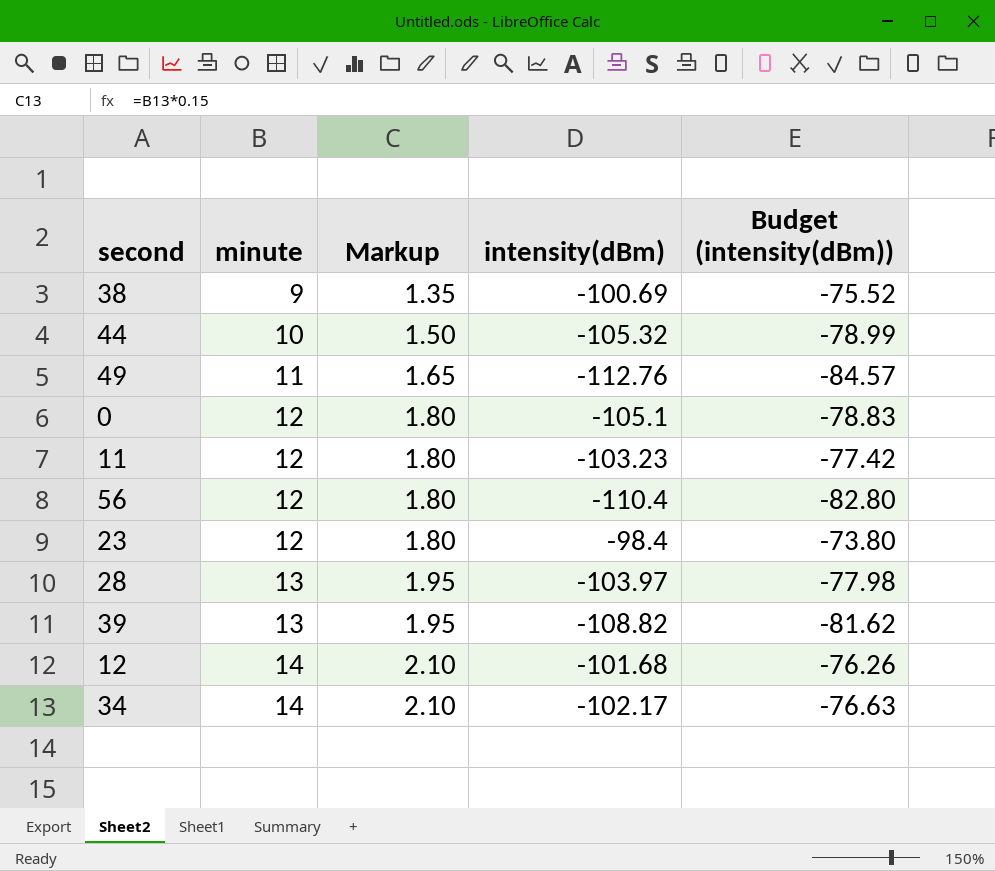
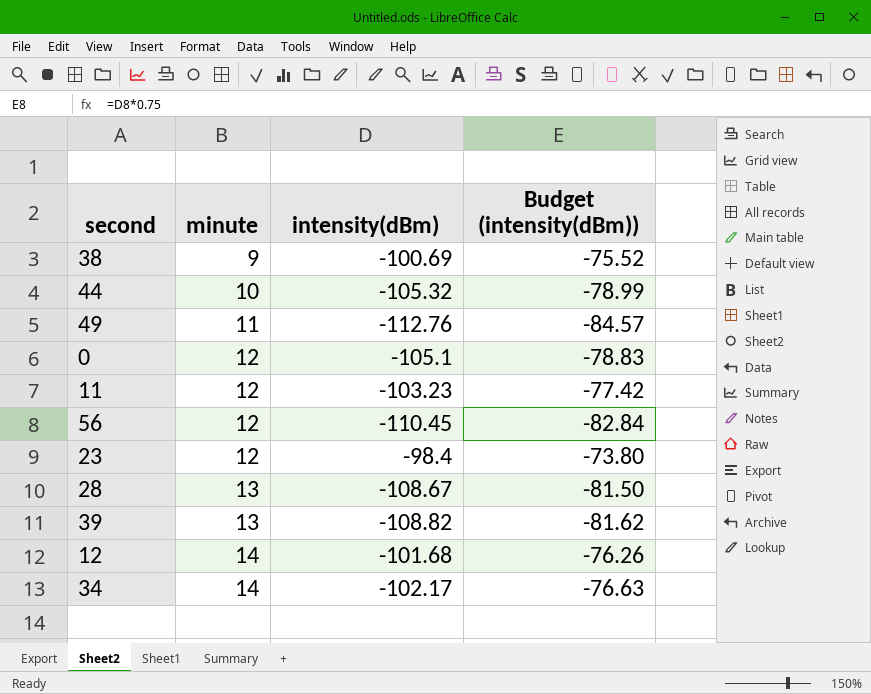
column Markup | formula: [minute] * 0.15 -> none
56 | intensity(dBm): -110.4 -> -110.45
56 | Budget (intensity(dBm)): -82.80 -> -82.84
28 | intensity(dBm): -103.97 -> -108.67
28 | Budget (intensity(dBm)): -77.98 -> -81.50

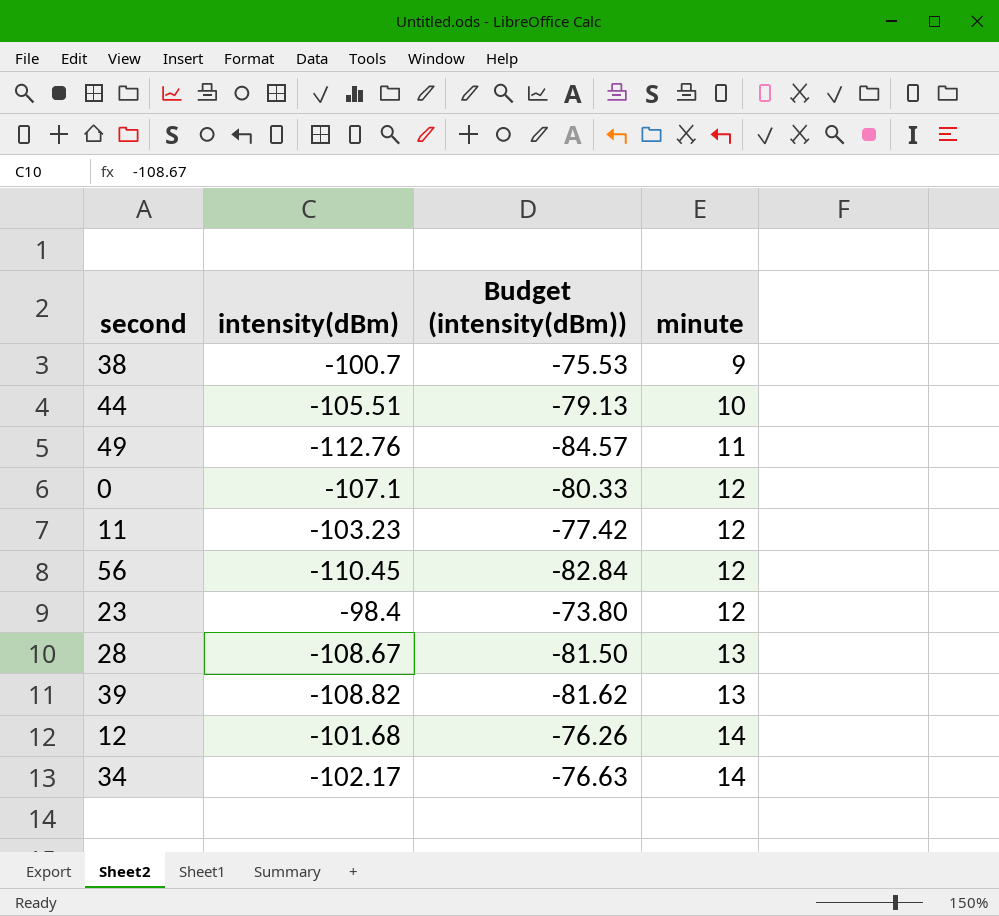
column minute | position: 2 -> 4
38 | intensity(dBm): -100.69 -> -100.7
38 | Budget (intensity(dBm)): -75.52 -> -75.53
44 | intensity(dBm): -105.32 -> -105.51
44 | Budget (intensity(dBm)): -78.99 -> -79.13
0 | intensity(dBm): -105.1 -> -107.1
0 | Budget (intensity(dBm)): -78.83 -> -80.33

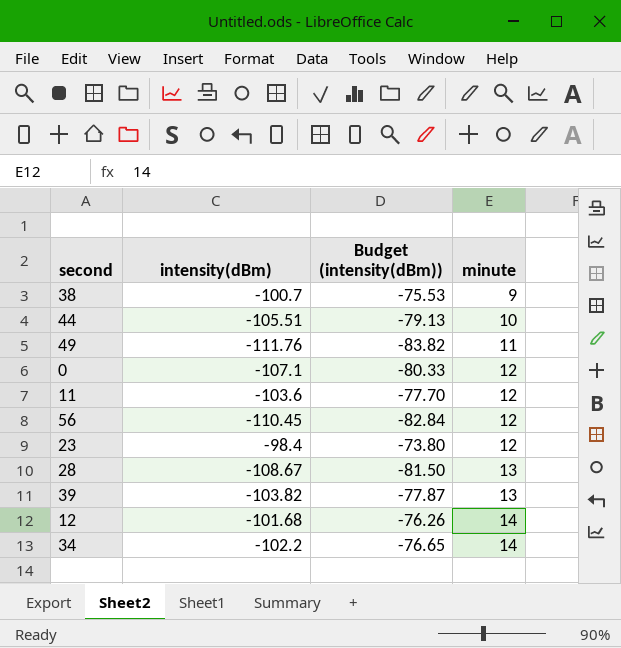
49 | intensity(dBm): -112.76 -> -111.76
49 | Budget (intensity(dBm)): -84.57 -> -83.82
11 | intensity(dBm): -103.23 -> -103.6
11 | Budget (intensity(dBm)): -77.42 -> -77.70
39 | intensity(dBm): -108.82 -> -103.82
39 | Budget (intensity(dBm)): -81.62 -> -77.87
34 | intensity(dBm): -102.17 -> -102.2
34 | Budget (intensity(dBm)): -76.63 -> -76.65

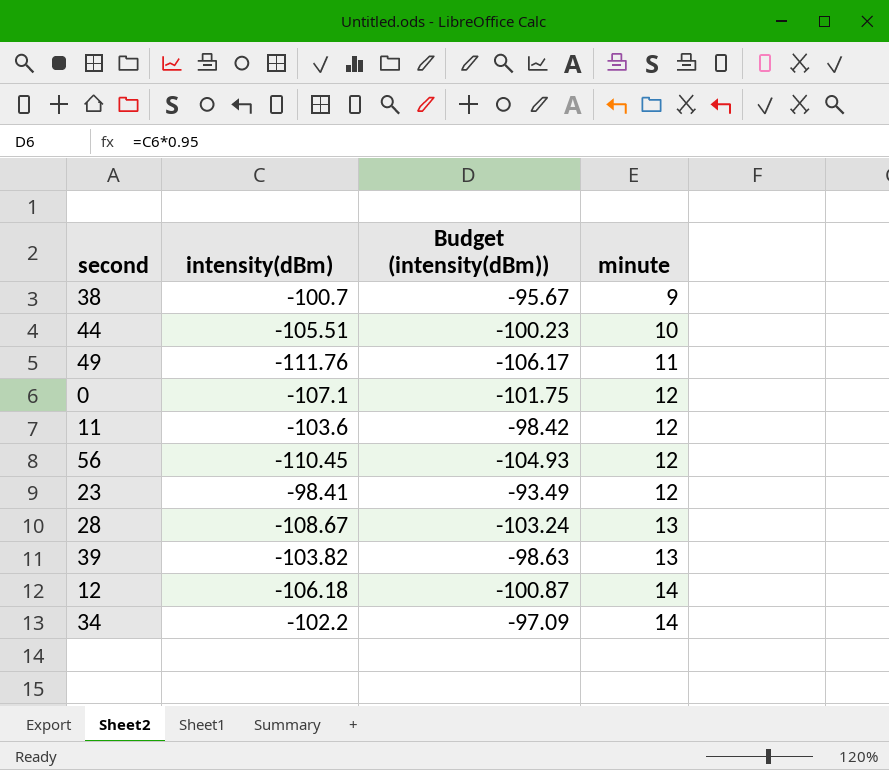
column Budget (intensity(dBm)) | formula: [intensity(dBm)] * 0.75 -> [intensity(dBm)] * 0.95
23 | intensity(dBm): -98.4 -> -98.41
12 | intensity(dBm): -101.68 -> -106.18

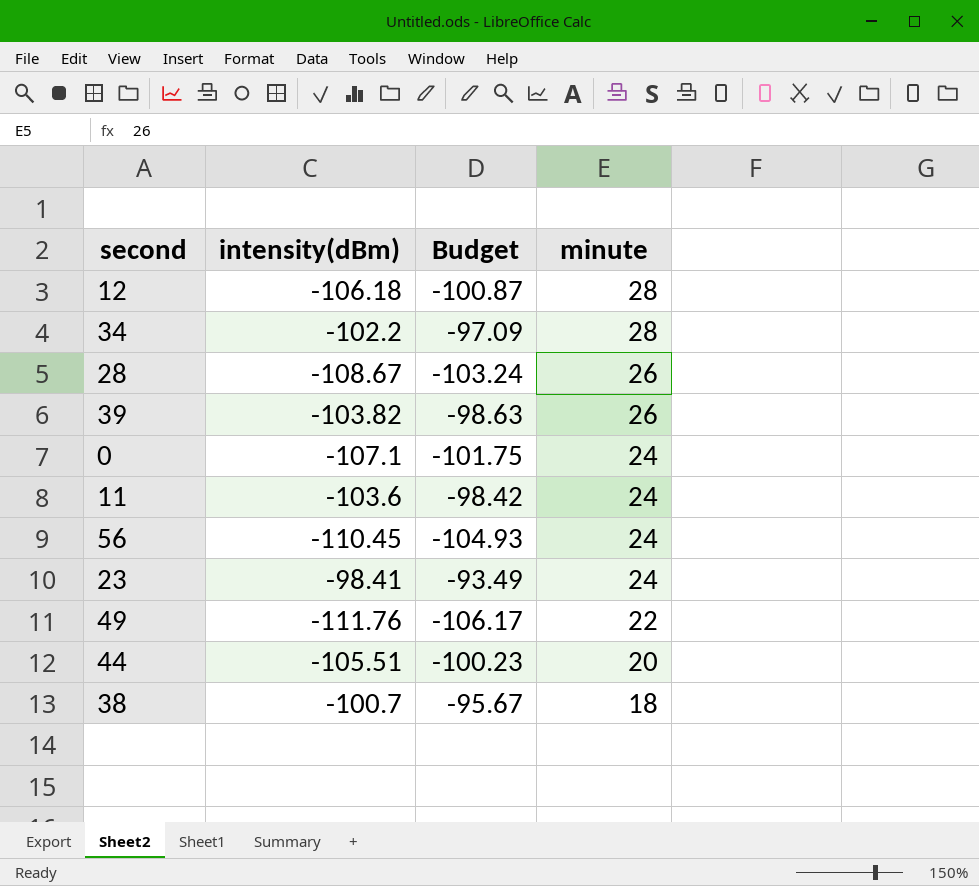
row order: minute ascending -> minute descending
column name: Budget (intensity(dBm)) -> Budget
12 | minute: 14 -> 28
34 | minute: 14 -> 28
28 | minute: 13 -> 26
39 | minute: 13 -> 26
0 | minute: 12 -> 24
11 | minute: 12 -> 24
56 | minute: 12 -> 24
23 | minute: 12 -> 24
49 | minute: 11 -> 22
44 | minute: 10 -> 20
38 | minute: 9 -> 18

